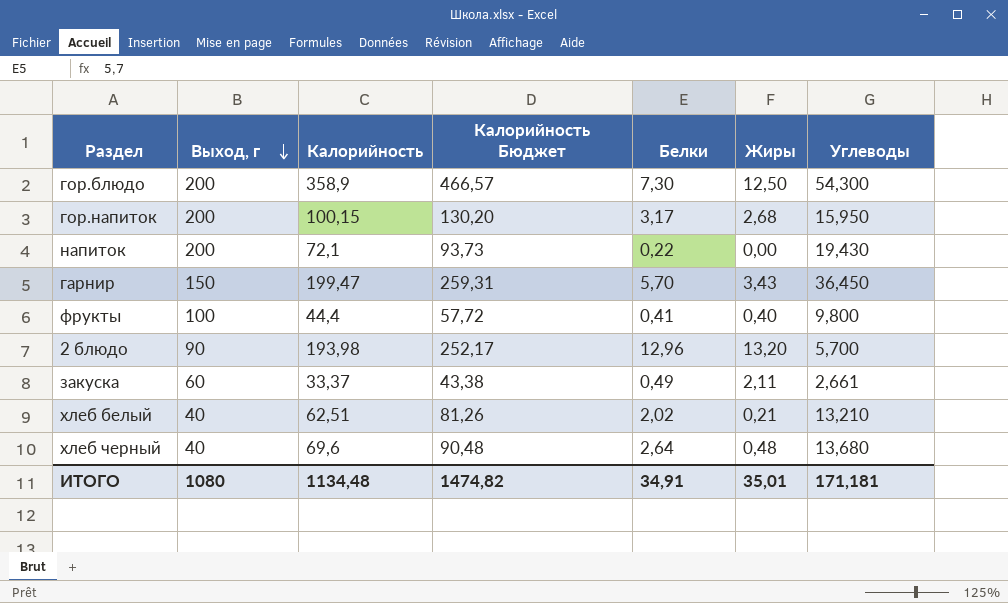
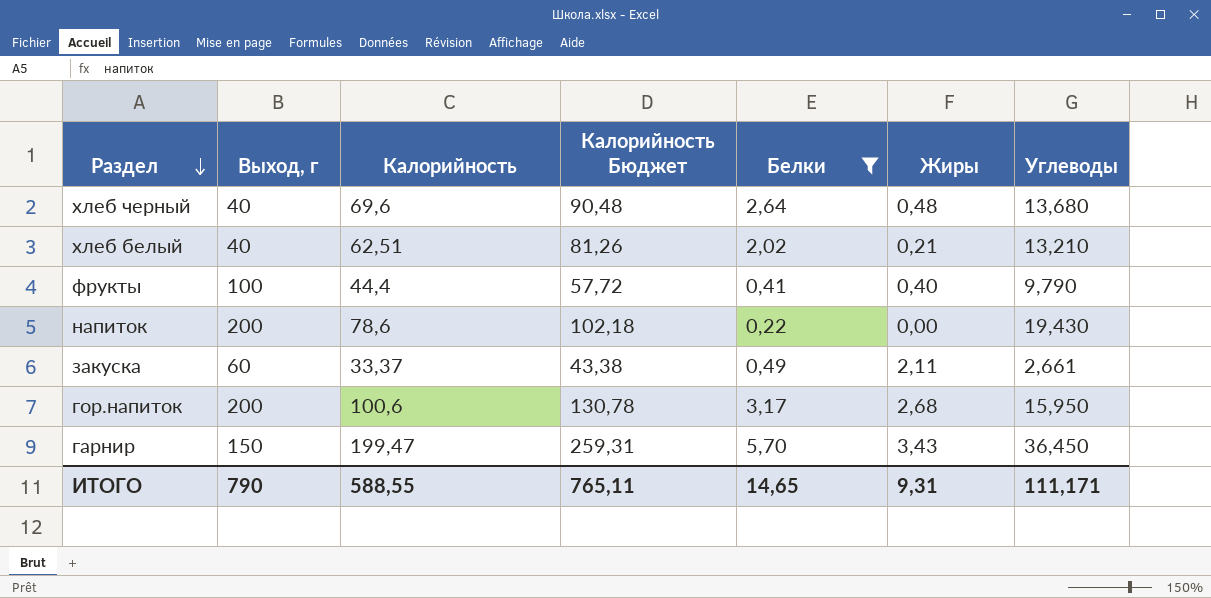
filter: none -> Белки <= 5,70
row order: Выход, г descending -> Раздел descending
фрукты | Углеводы: 9,800 -> 9,790
напиток | Калорийность: 72,1 -> 78,6
напиток | Калорийность Бюджет: 93,73 -> 102,18
гор.напиток | Калорийность: 100,15 -> 100,6
гор.напиток | Калорийность Бюджет: 130,20 -> 130,78
ИТОГО | Выход, г: 1080 -> 790
ИТОГО | Калорийность: 1134,48 -> 588,55
ИТОГО | Калорийность Бюджет: 1474,82 -> 765,11
ИТОГО | Белки: 34,91 -> 14,65
ИТОГО | Жиры: 35,01 -> 9,31
ИТОГО | Углеводы: 171,181 -> 111,171

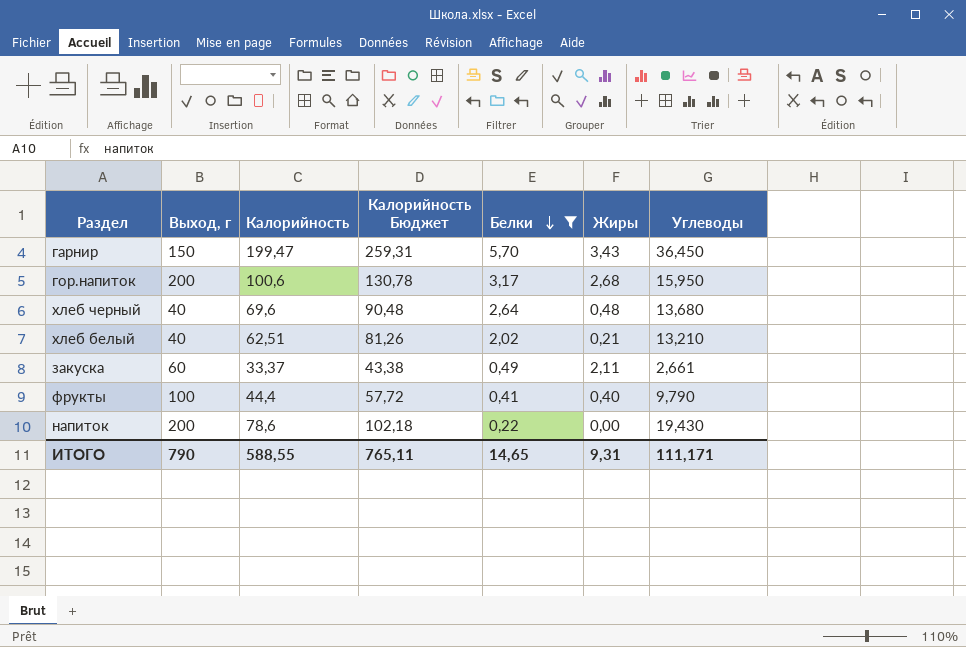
row order: Раздел descending -> Белки descending

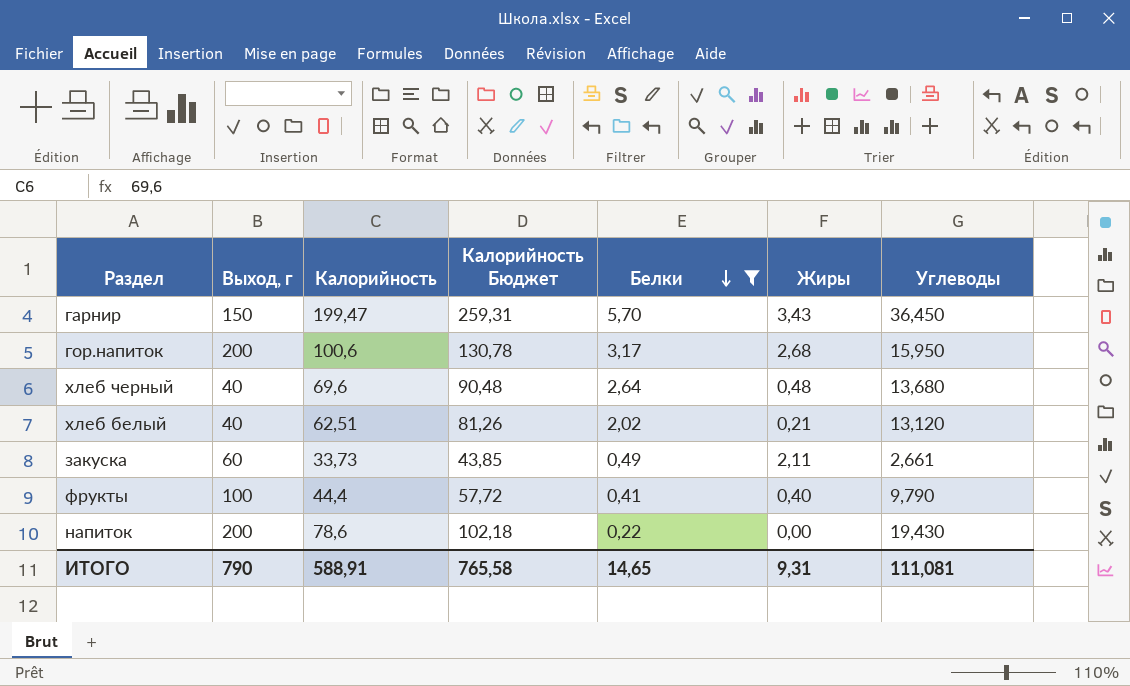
хлеб белый | Углеводы: 13,210 -> 13,120
закуска | Калорийность: 33,37 -> 33,73
закуска | Калорийность Бюджет: 43,38 -> 43,85
ИТОГО | Калорийность: 588,55 -> 588,91
ИТОГО | Калорийность Бюджет: 765,11 -> 765,58
ИТОГО | Углеводы: 111,171 -> 111,081

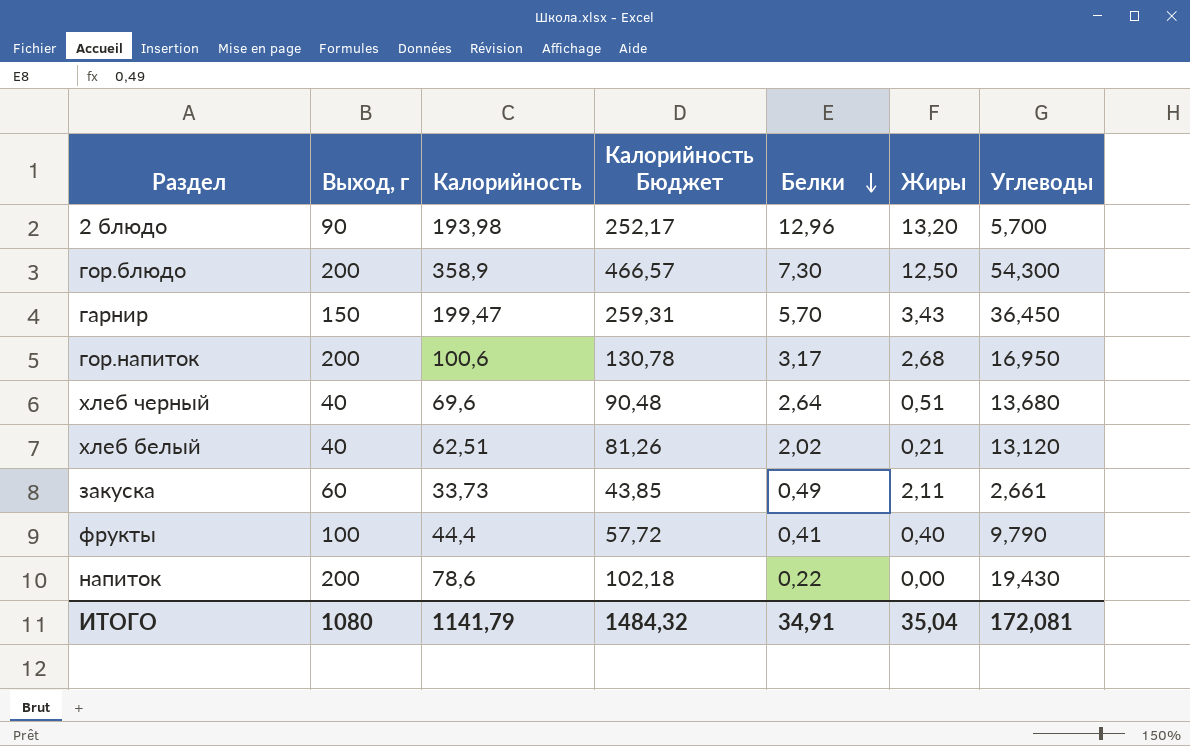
filter: Белки <= 5,70 -> none
гор.напиток | Углеводы: 15,950 -> 16,950
хлеб черный | Жиры: 0,48 -> 0,51
ИТОГО | Выход, г: 790 -> 1080
ИТОГО | Калорийность: 588,91 -> 1141,79
ИТОГО | Калорийность Бюджет: 765,58 -> 1484,32
ИТОГО | Белки: 14,65 -> 34,91
ИТОГО | Жиры: 9,31 -> 35,04
ИТОГО | Углеводы: 111,081 -> 172,081

